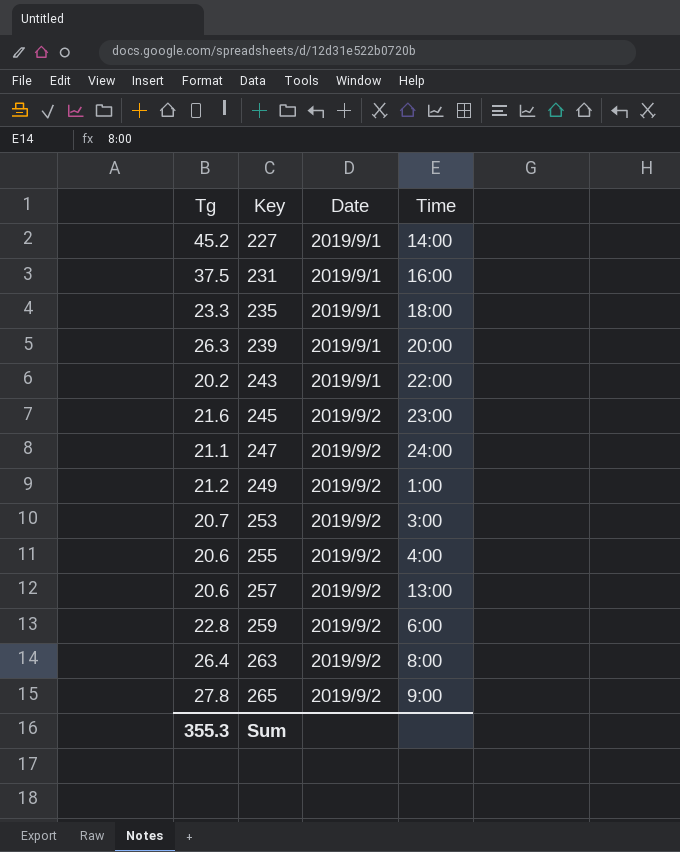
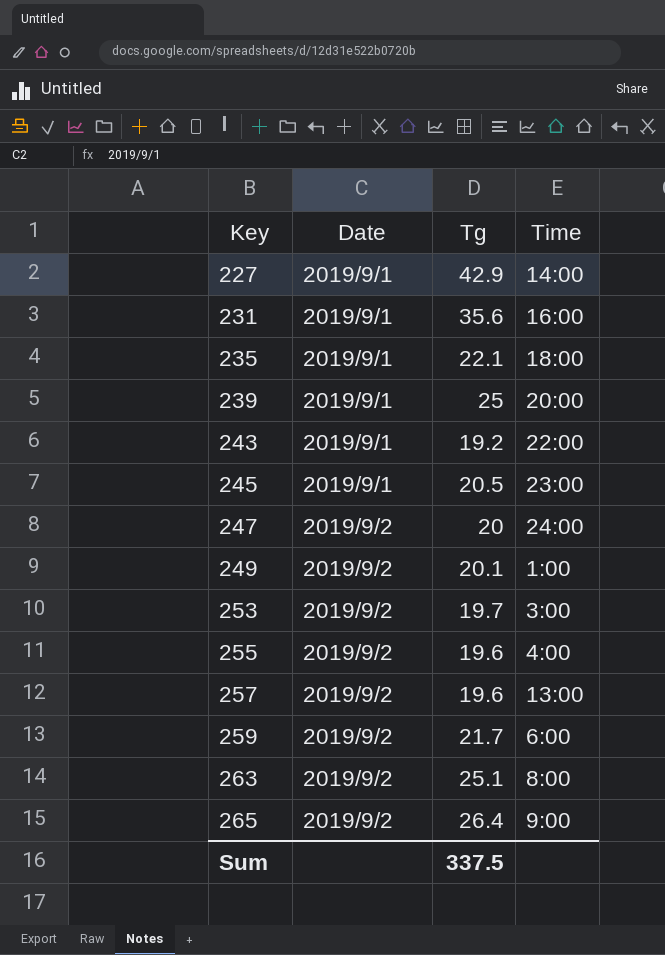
column Tg | position: 1 -> 3
227 | Tg: 45.2 -> 42.9
231 | Tg: 37.5 -> 35.6
235 | Tg: 23.3 -> 22.1
239 | Tg: 26.3 -> 25
243 | Tg: 20.2 -> 19.2
245 | Date: 2019/9/2 -> 2019/9/1
245 | Tg: 21.6 -> 20.5
247 | Tg: 21.1 -> 20
249 | Tg: 21.2 -> 20.1
253 | Tg: 20.7 -> 19.7
255 | Tg: 20.6 -> 19.6
257 | Tg: 20.6 -> 19.6
259 | Tg: 22.8 -> 21.7
263 | Tg: 26.4 -> 25.1
265 | Tg: 27.8 -> 26.4
Sum | Tg: 355.3 -> 337.5

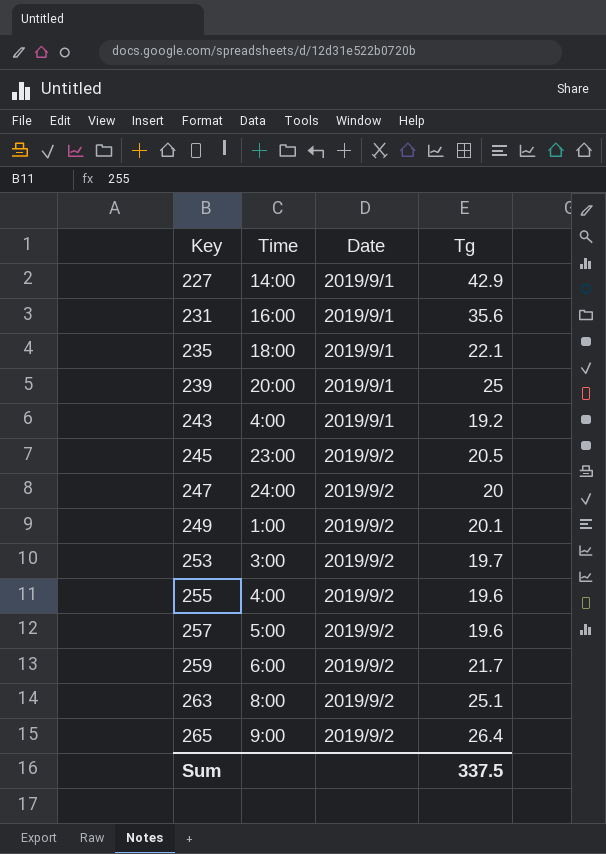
column Time | position: 4 -> 2
243 | Time: 22:00 -> 4:00
245 | Date: 2019/9/1 -> 2019/9/2
257 | Time: 13:00 -> 5:00

